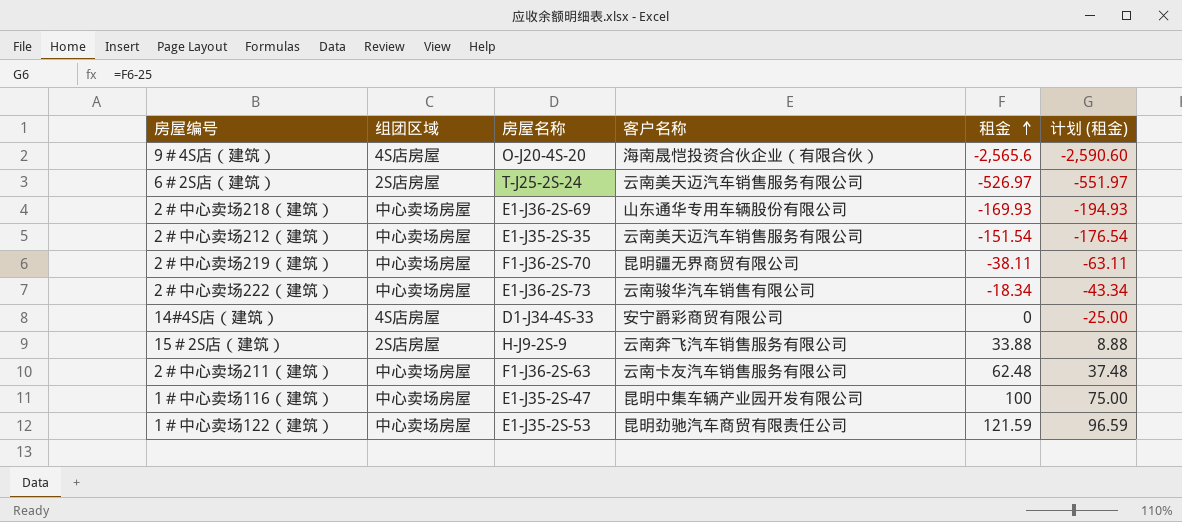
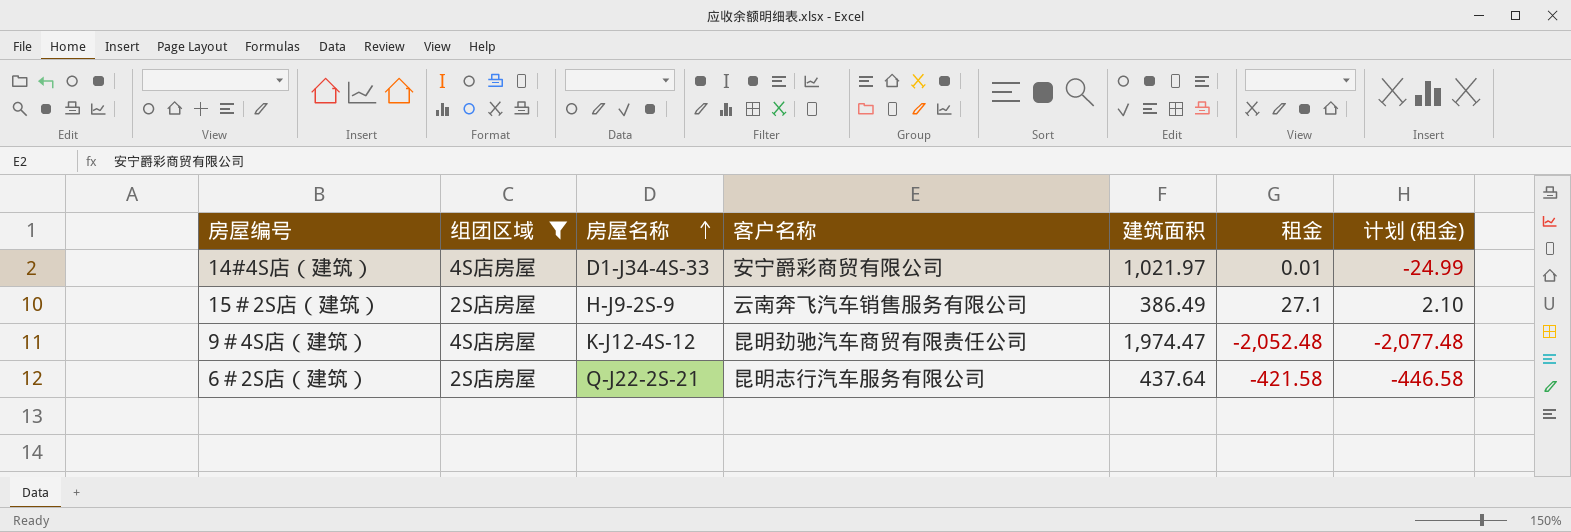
filter: none -> 组团区域 != 中心卖场房屋
row order: 租金 ascending -> 房屋名称 ascending
column 建筑面积 | position: none -> 5
14#4S店（建筑） | 租金: 0 -> 0.01
14#4S店（建筑） | 计划 (租金): -25.00 -> -24.99
15＃2S店（建筑） | 租金: 33.88 -> 27.1
15＃2S店（建筑） | 计划 (租金): 8.88 -> 2.10
9＃4S店（建筑） | 房屋名称: O-J20-4S-20 -> K-J12-4S-12
9＃4S店（建筑） | 客户名称: 海南晟恺投资合伙企业（有限合伙） -> 昆明劲驰汽车商贸有限责任公司
9＃4S店（建筑） | 租金: -2,565.6 -> -2,052.48
9＃4S店（建筑） | 计划 (租金): -2,590.60 -> -2,077.48
6＃2S店（建筑） | 房屋名称: T-J25-2S-24 -> Q-J22-2S-21
6＃2S店（建筑） | 客户名称: 云南美天迈汽车销售服务有限公司 -> 昆明志行汽车服务有限公司
6＃2S店（建筑） | 租金: -526.97 -> -421.58
6＃2S店（建筑） | 计划 (租金): -551.97 -> -446.58

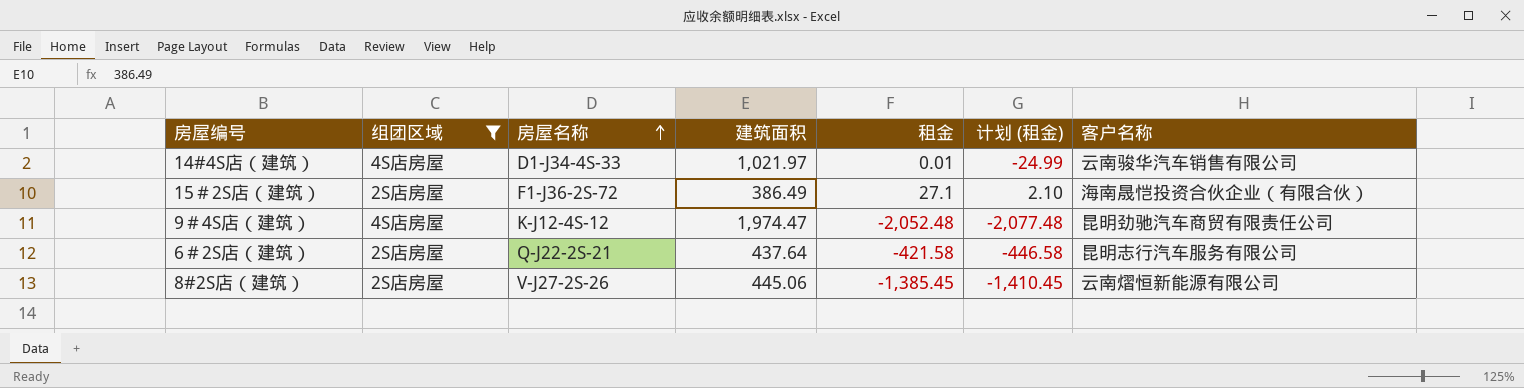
column 客户名称 | position: 4 -> 7
14#4S店（建筑） | 客户名称: 安宁爵彩商贸有限公司 -> 云南骏华汽车销售有限公司
15＃2S店（建筑） | 房屋名称: H-J9-2S-9 -> F1-J36-2S-72
15＃2S店（建筑） | 客户名称: 云南奔飞汽车销售服务有限公司 -> 海南晟恺投资合伙企业（有限合伙）
row 8#2S店（建筑）: none -> 2S店房屋 | V-J27-2S-26 | 445.06 | -1,385.45 | -1,410.45 | 云南熠恒新能源有限公司

